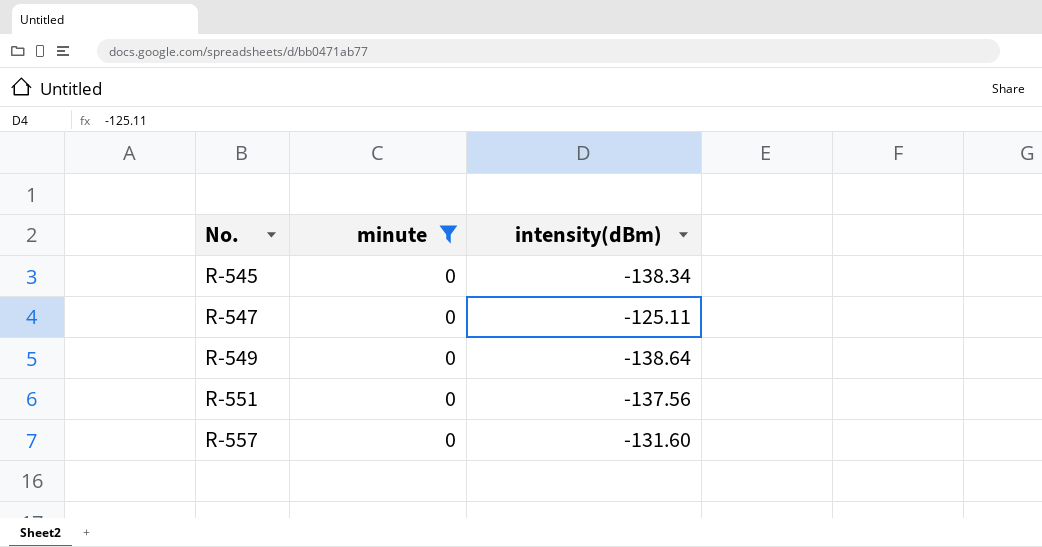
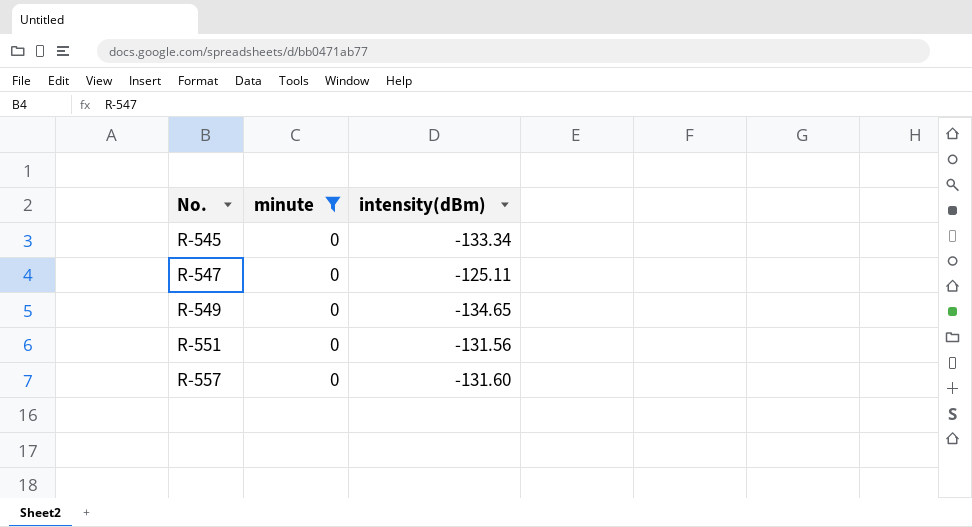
R-545 | intensity(dBm): -138.34 -> -133.34
R-549 | intensity(dBm): -138.64 -> -134.65
R-551 | intensity(dBm): -137.56 -> -131.56

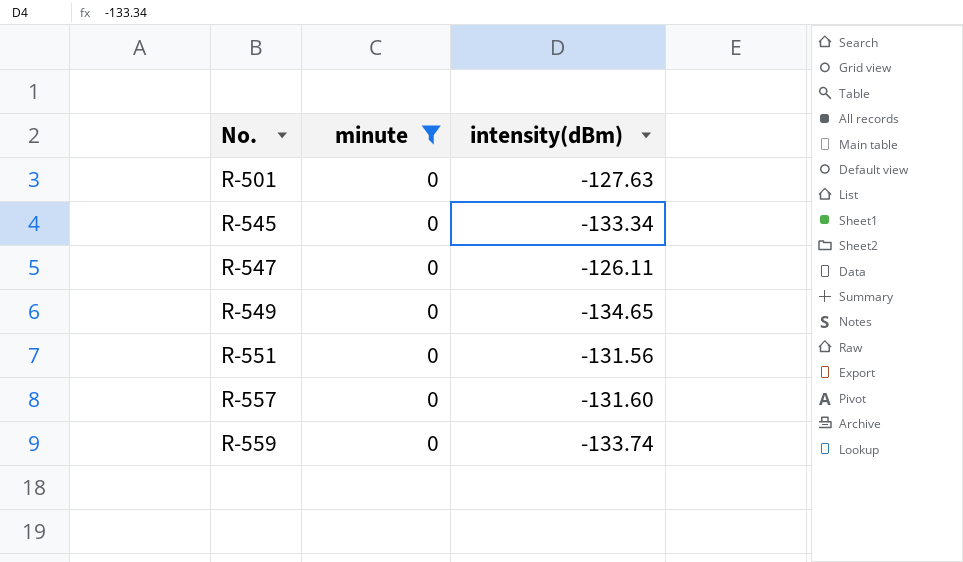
row R-501: none -> 0 | -127.63
R-547 | intensity(dBm): -125.11 -> -126.11
row R-559: none -> 0 | -133.74

